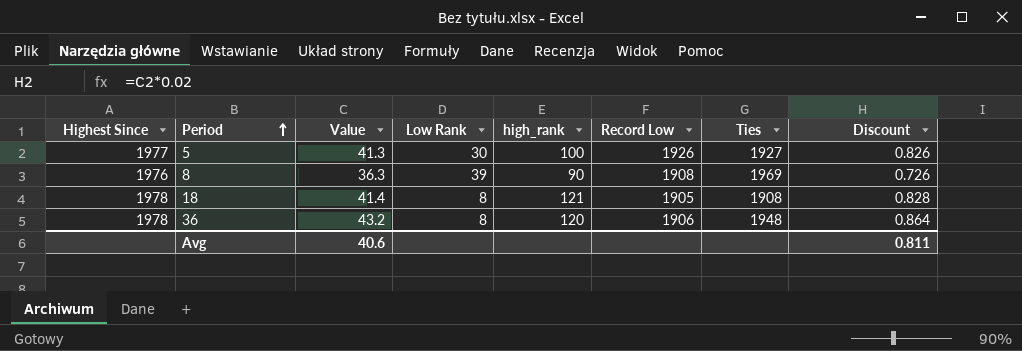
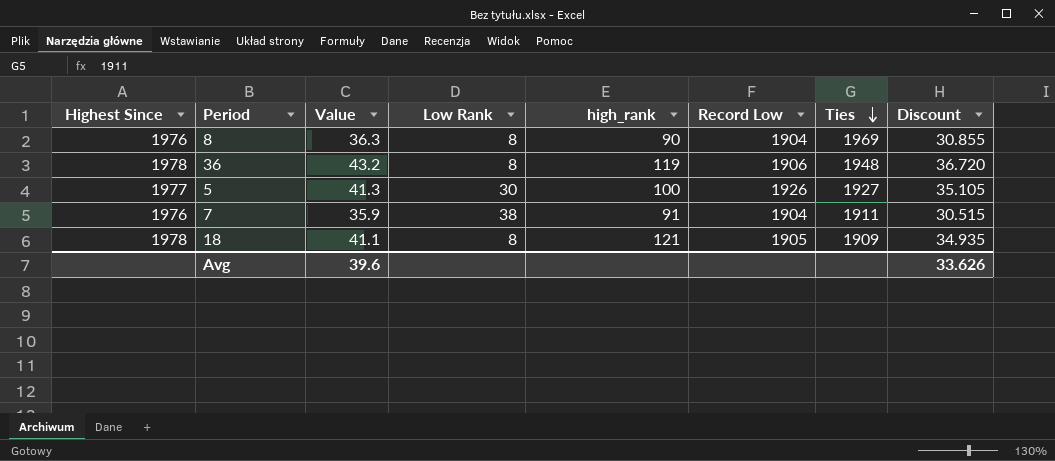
row order: Period ascending -> Ties descending
column Discount | formula: [Value] * 0.02 -> [Value] * 0.85
8 | Low Rank: 39 -> 8
8 | Record Low: 1908 -> 1904
36 | high_rank: 120 -> 119
row 7: none -> 1976 | 35.9 | 38 | 91 | 1904 | 1911 | 30.515
18 | Value: 41.4 -> 41.1
18 | Ties: 1908 -> 1909
Avg | Value: 40.6 -> 39.6
Avg | Discount: 0.811 -> 33.626

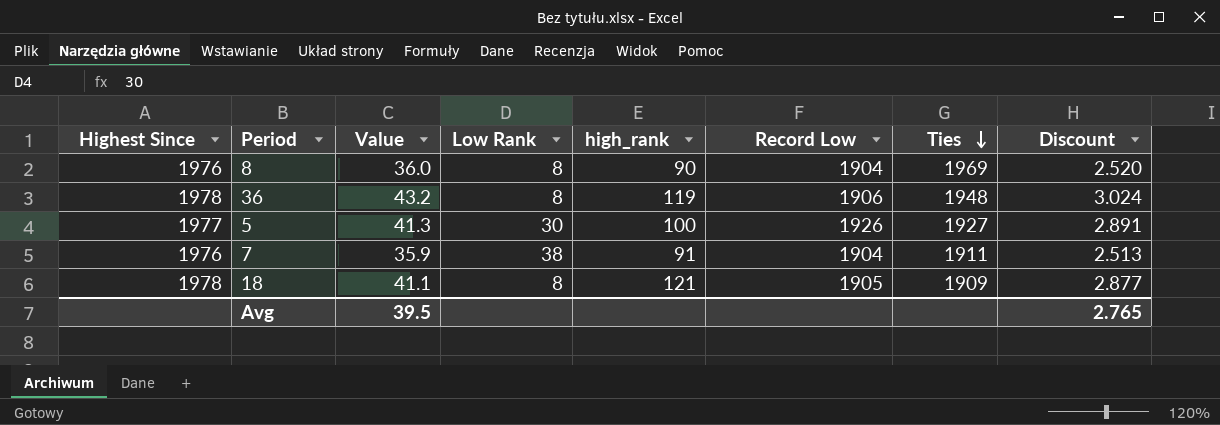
column Discount | formula: [Value] * 0.85 -> [Value] * 0.07
8 | Value: 36.3 -> 36.0
Avg | Value: 39.6 -> 39.5
Avg | Discount: 33.626 -> 2.765

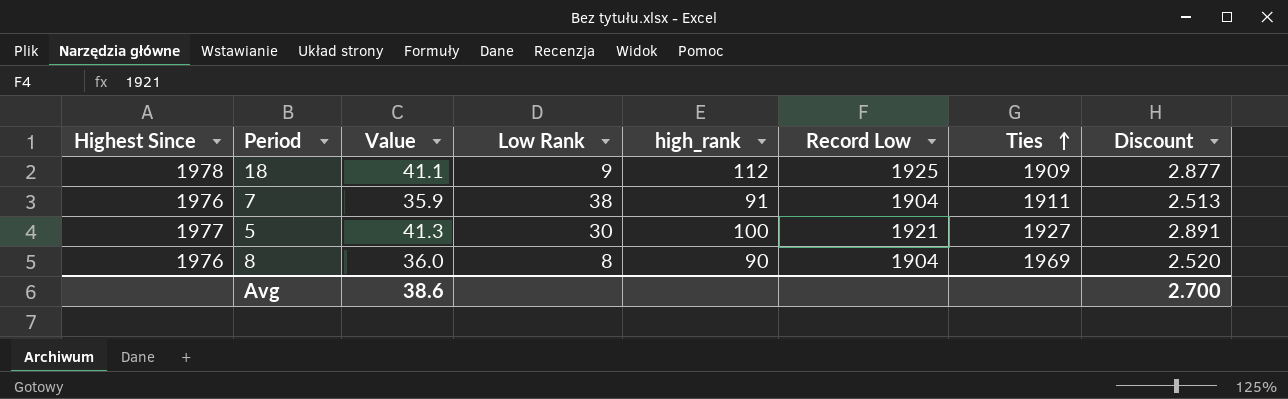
row order: Ties descending -> Ties ascending
row 36: 1978 | 43.2 | 8 | 119 | 1906 | 1948 | 3.024 -> none
18 | Low Rank: 8 -> 9
18 | high_rank: 121 -> 112
18 | Record Low: 1905 -> 1925
5 | Record Low: 1926 -> 1921
Avg | Value: 39.5 -> 38.6
Avg | Discount: 2.765 -> 2.700

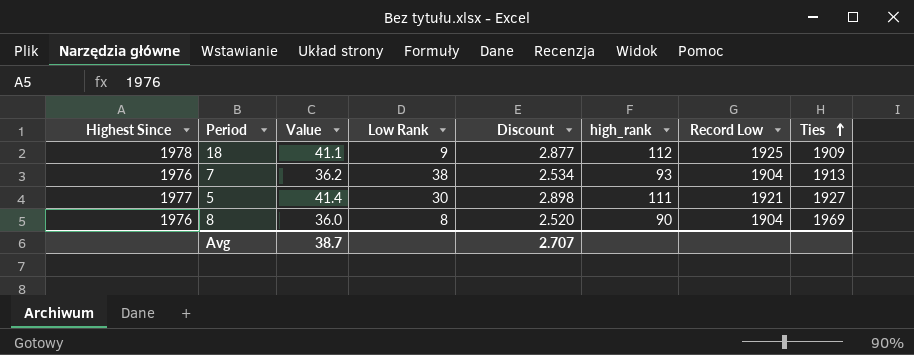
column Discount | position: 8 -> 5
7 | Value: 35.9 -> 36.2
7 | Discount: 2.513 -> 2.534
7 | high_rank: 91 -> 93
7 | Ties: 1911 -> 1913
5 | Value: 41.3 -> 41.4
5 | Discount: 2.891 -> 2.898
5 | high_rank: 100 -> 111
Avg | Value: 38.6 -> 38.7
Avg | Discount: 2.700 -> 2.707

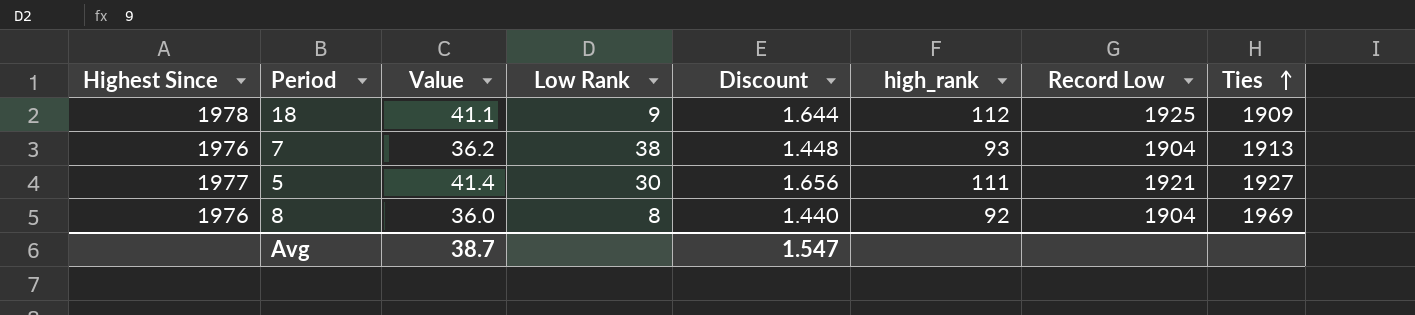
column Discount | formula: [Value] * 0.07 -> [Value] * 0.04
8 | high_rank: 90 -> 92
Avg | Discount: 2.707 -> 1.547

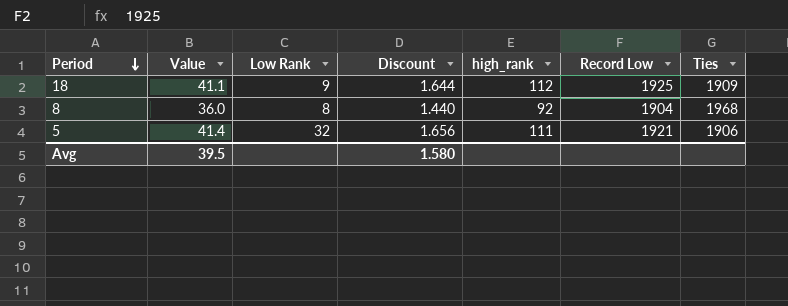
row order: Ties ascending -> Period descending
column Highest Since | position: 1 -> none
row 7: 1976 | 36.2 | 38 | 1.448 | 93 | 1904 | 1913 -> none
8 | Ties: 1969 -> 1968
5 | Low Rank: 30 -> 32
5 | Ties: 1927 -> 1906
Avg | Value: 38.7 -> 39.5
Avg | Discount: 1.547 -> 1.580

